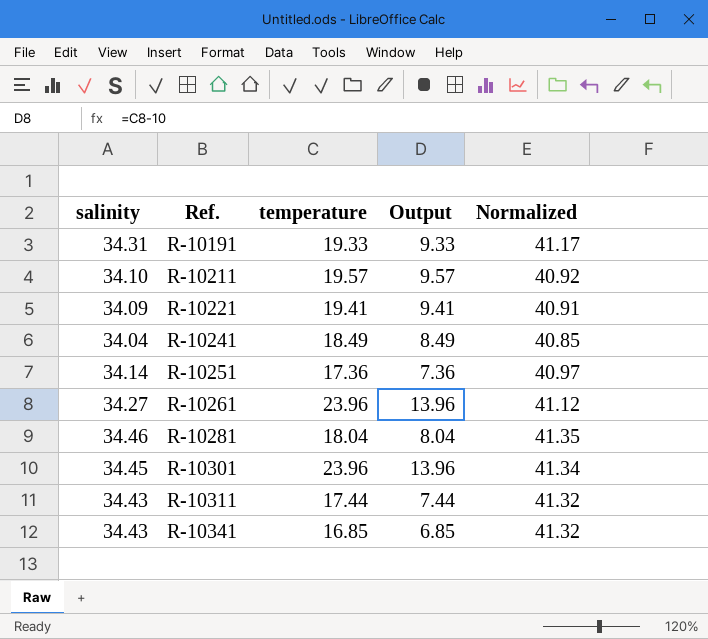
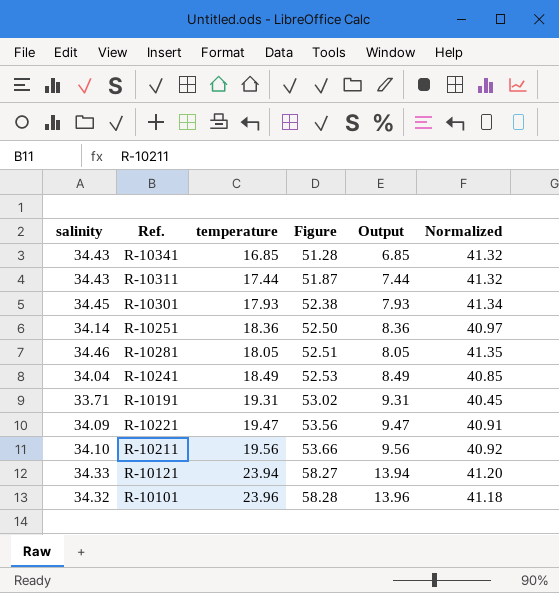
row order: Ref. ascending -> Figure ascending
column Figure | formula: none -> [salinity] + [temperature]
row R-10261: 34.27 | 23.96 | 13.96 | 41.12 -> none
R-10301 | temperature: 23.96 -> 17.93
R-10301 | Output: 13.96 -> 7.93
R-10251 | temperature: 17.36 -> 18.36
R-10251 | Output: 7.36 -> 8.36
R-10281 | temperature: 18.04 -> 18.05
R-10281 | Output: 8.04 -> 8.05
R-10191 | salinity: 34.31 -> 33.71
R-10191 | temperature: 19.33 -> 19.31
R-10191 | Output: 9.33 -> 9.31
R-10191 | Normalized: 41.17 -> 40.45
R-10221 | temperature: 19.41 -> 19.47
R-10221 | Output: 9.41 -> 9.47
R-10211 | temperature: 19.57 -> 19.56
R-10211 | Output: 9.57 -> 9.56
row R-10121: none -> 34.33 | 23.94 | 58.27 | 13.94 | 41.20
row R-10101: none -> 34.32 | 23.96 | 58.28 | 13.96 | 41.18

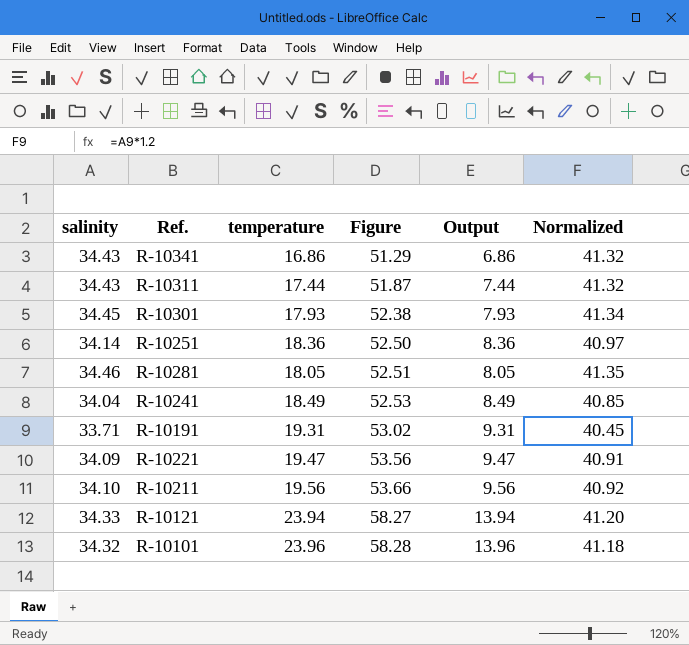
R-10341 | temperature: 16.85 -> 16.86
R-10341 | Figure: 51.28 -> 51.29
R-10341 | Output: 6.85 -> 6.86

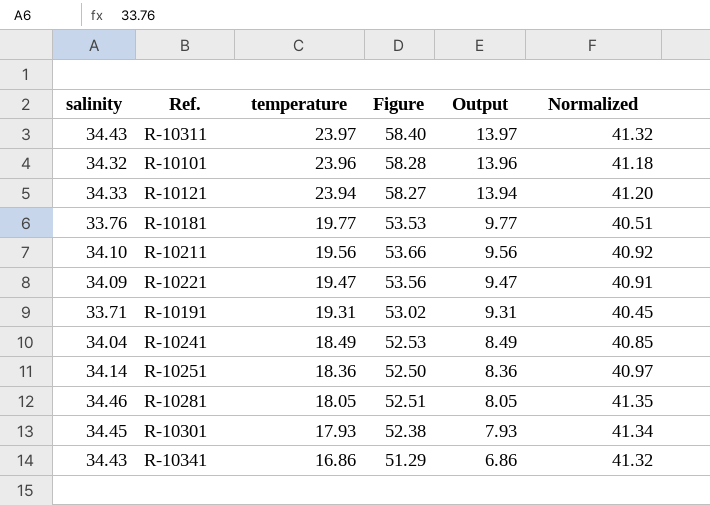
row order: Figure ascending -> temperature descending
R-10311 | temperature: 17.44 -> 23.97
R-10311 | Figure: 51.87 -> 58.40
R-10311 | Output: 7.44 -> 13.97
row R-10181: none -> 33.76 | 19.77 | 53.53 | 9.77 | 40.51

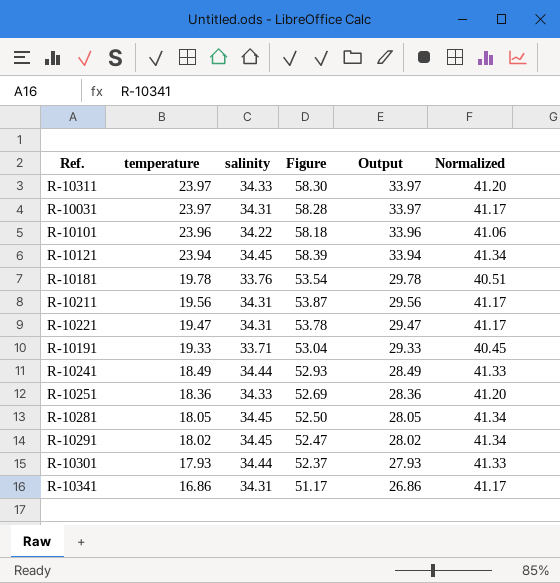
column salinity | position: 1 -> 3
column Output | formula: [temperature] - 10 -> [temperature] + 10
R-10311 | salinity: 34.43 -> 34.33
R-10311 | Figure: 58.40 -> 58.30
R-10311 | Normalized: 41.32 -> 41.20
row R-10031: none -> 23.97 | 34.31 | 58.28 | 33.97 | 41.17
R-10101 | salinity: 34.32 -> 34.22
R-10101 | Figure: 58.28 -> 58.18
R-10101 | Normalized: 41.18 -> 41.06
R-10121 | salinity: 34.33 -> 34.45
R-10121 | Figure: 58.27 -> 58.39
R-10121 | Normalized: 41.20 -> 41.34
R-10181 | temperature: 19.77 -> 19.78
R-10181 | Figure: 53.53 -> 53.54
R-10211 | salinity: 34.10 -> 34.31
R-10211 | Figure: 53.66 -> 53.87
R-10211 | Normalized: 40.92 -> 41.17
R-10221 | salinity: 34.09 -> 34.31
R-10221 | Figure: 53.56 -> 53.78
R-10221 | Normalized: 40.91 -> 41.17
R-10191 | temperature: 19.31 -> 19.33
R-10191 | Figure: 53.02 -> 53.04
R-10241 | salinity: 34.04 -> 34.44
R-10241 | Figure: 52.53 -> 52.93
R-10241 | Normalized: 40.85 -> 41.33
R-10251 | salinity: 34.14 -> 34.33
R-10251 | Figure: 52.50 -> 52.69
R-10251 | Normalized: 40.97 -> 41.20
R-10281 | salinity: 34.46 -> 34.45
R-10281 | Figure: 52.51 -> 52.50
R-10281 | Normalized: 41.35 -> 41.34
row R-10291: none -> 18.02 | 34.45 | 52.47 | 28.02 | 41.34
R-10301 | salinity: 34.45 -> 34.44
R-10301 | Figure: 52.38 -> 52.37
R-10301 | Normalized: 41.34 -> 41.33
R-10341 | salinity: 34.43 -> 34.31
R-10341 | Figure: 51.29 -> 51.17
R-10341 | Normalized: 41.32 -> 41.17

